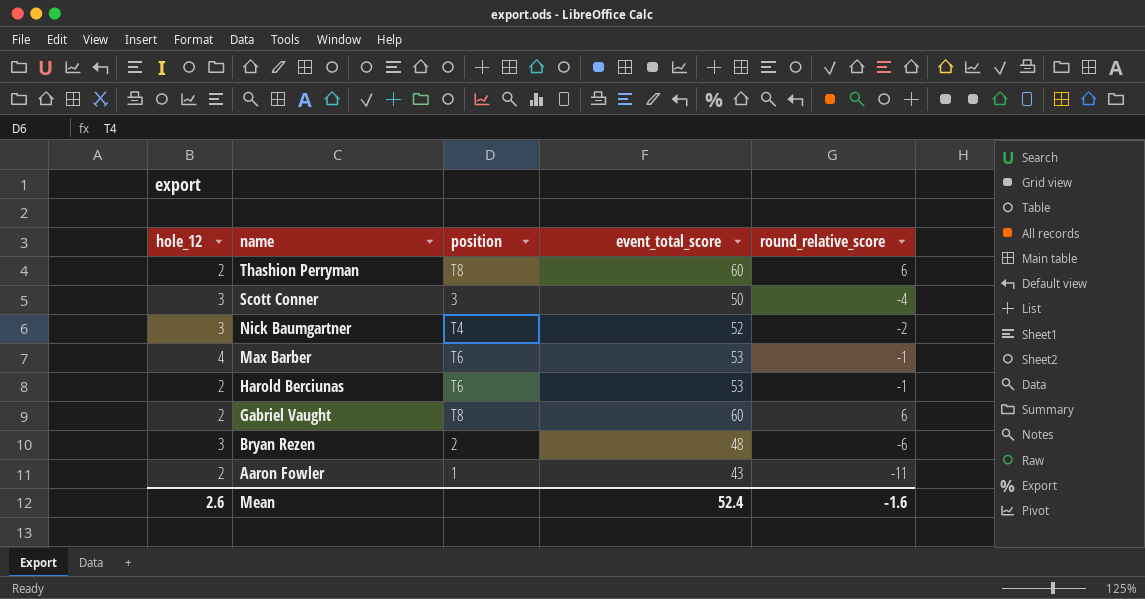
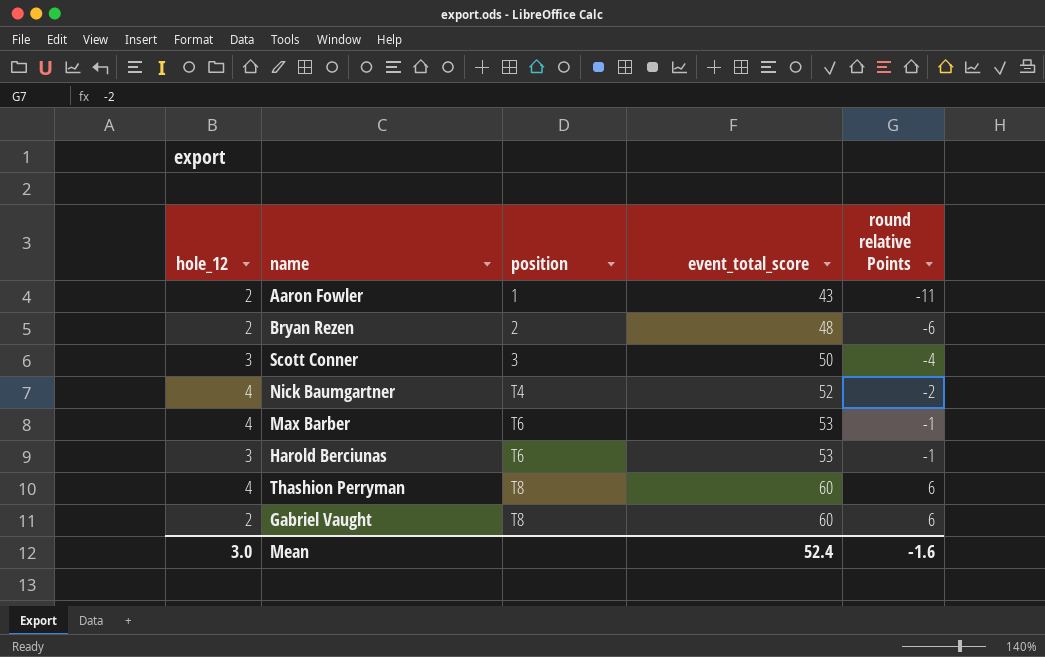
row order: name descending -> position ascending
column name: round_relative_score -> round relative Points
Bryan Rezen | hole_12: 3 -> 2
Nick Baumgartner | hole_12: 3 -> 4
Harold Berciunas | hole_12: 2 -> 3
Thashion Perryman | hole_12: 2 -> 4
Mean | hole_12: 2.6 -> 3.0

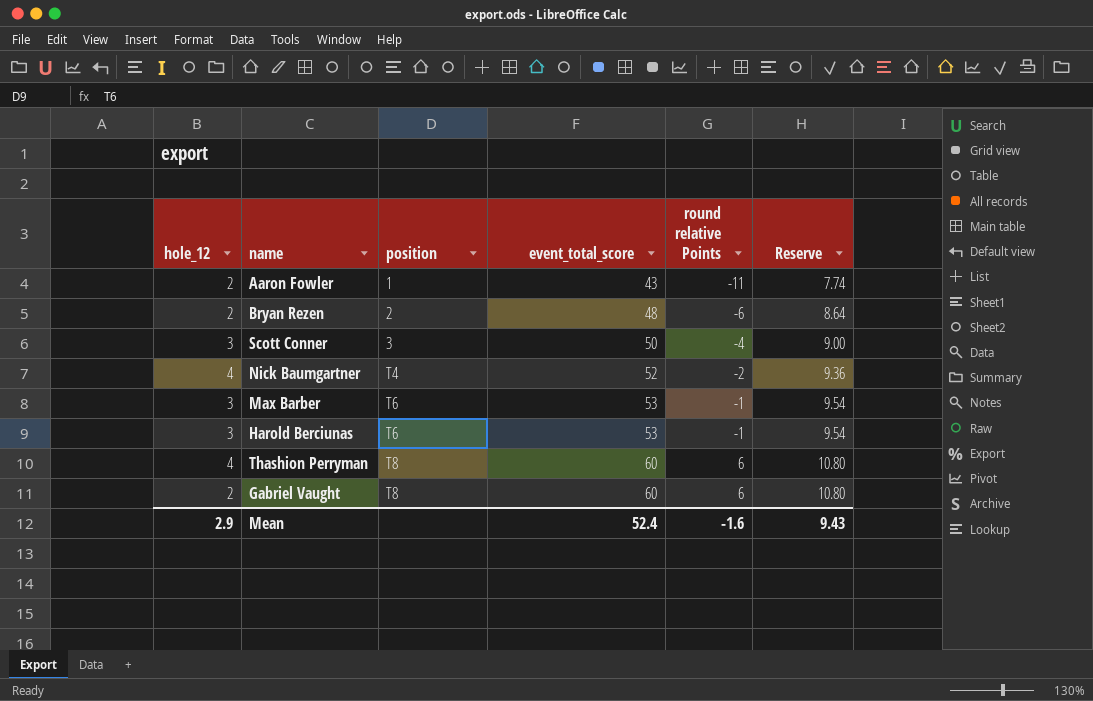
column Reserve | formula: none -> [event_total_score] * 0.18
Max Barber | hole_12: 4 -> 3
Mean | hole_12: 3.0 -> 2.9

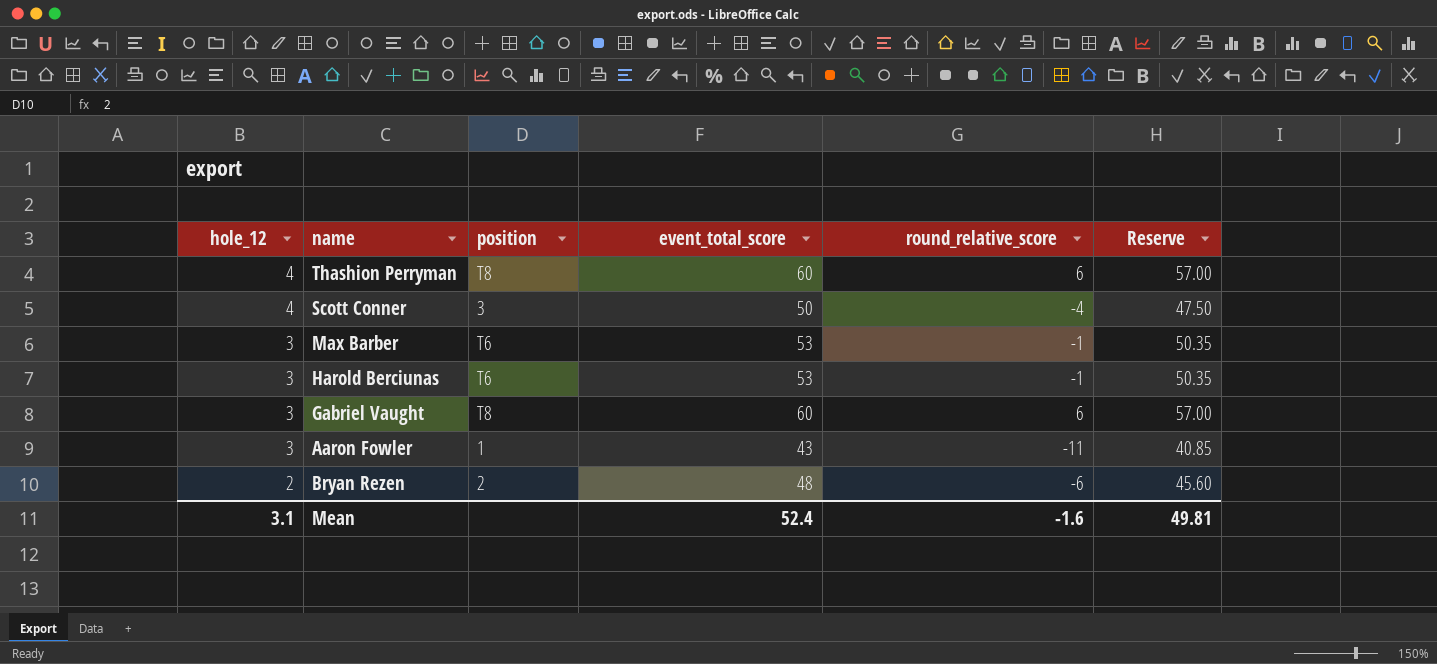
row order: position ascending -> hole_12 descending
column name: round relative Points -> round_relative_score
column Reserve | formula: [event_total_score] * 0.18 -> [event_total_score] * 0.95
row Nick Baumgartner: 4 | T4 | 52 | -2 | 9.36 -> none
Scott Conner | hole_12: 3 -> 4
Gabriel Vaught | hole_12: 2 -> 3
Aaron Fowler | hole_12: 2 -> 3
Mean | hole_12: 2.9 -> 3.1
Mean | Reserve: 9.43 -> 49.81

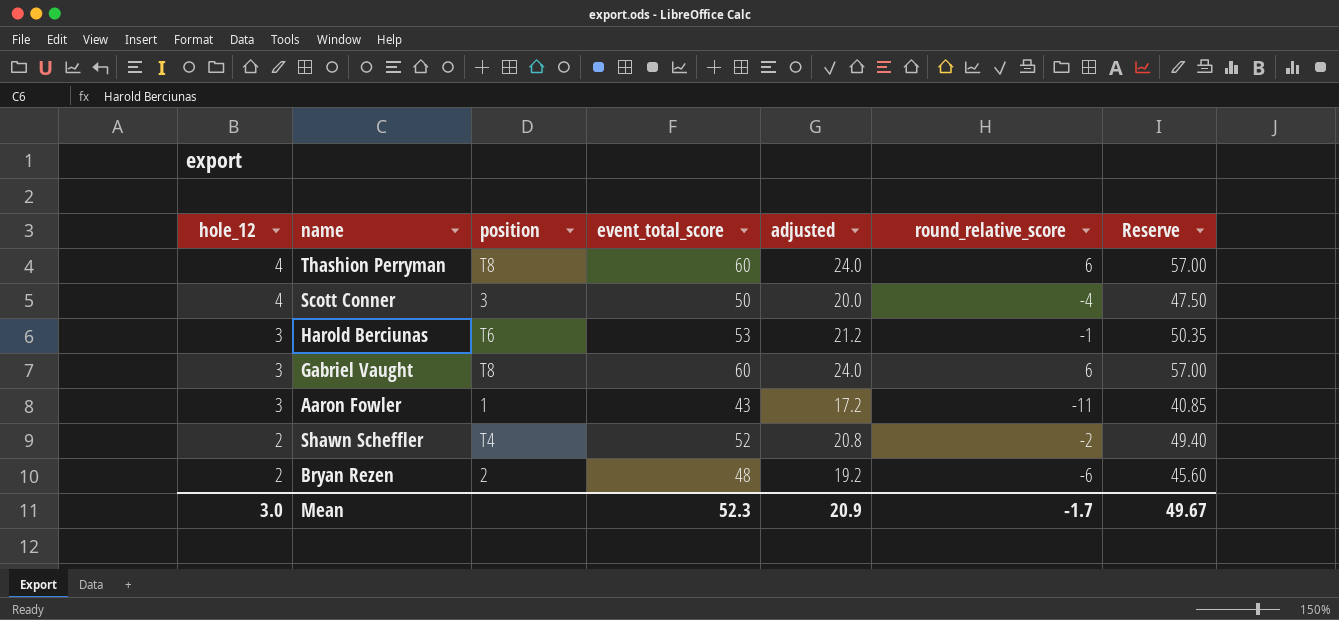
column adjusted | formula: none -> [event_total_score] * 0.4
row Max Barber: 3 | T6 | 53 | -1 | 50.35 -> none
row Shawn Scheffler: none -> 2 | T4 | 52 | 20.8 | -2 | 49.40
Mean | hole_12: 3.1 -> 3.0
Mean | event_total_score: 52.4 -> 52.3
Mean | round_relative_score: -1.6 -> -1.7
Mean | Reserve: 49.81 -> 49.67

